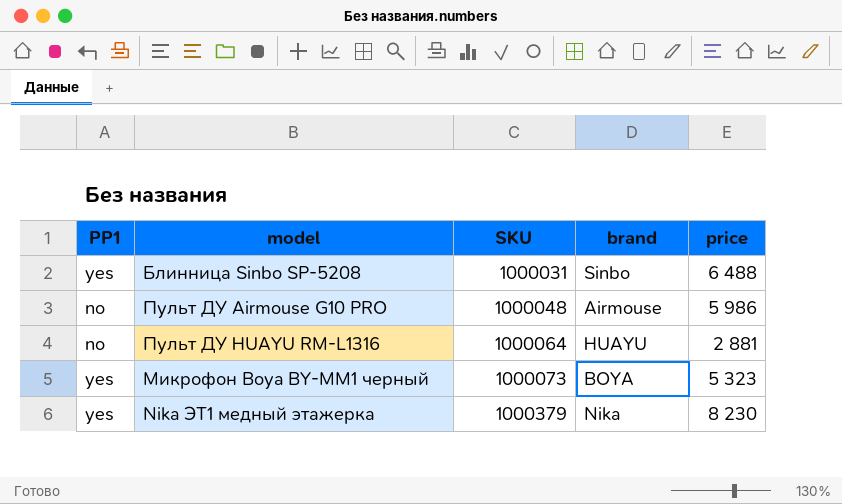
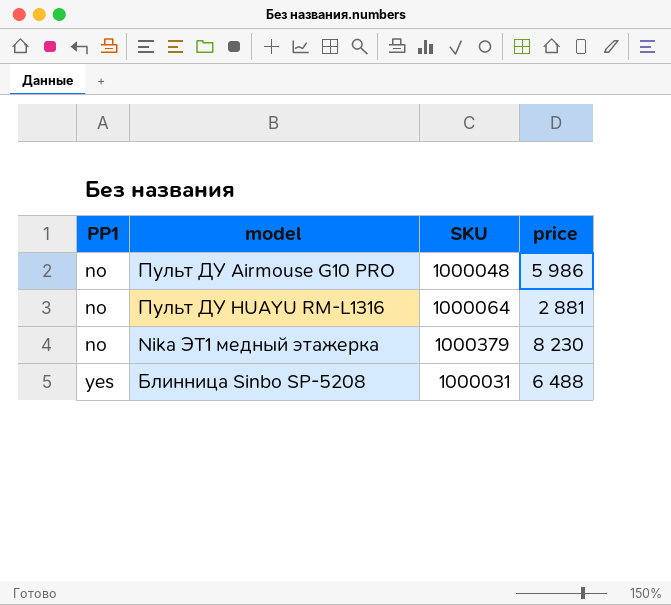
row order: SKU ascending -> PP1 ascending
column brand | position: 4 -> none
row Микрофон Boya BY-MM1 черный: yes | 1000073 | BOYA | 5 323 -> none
Nika ЭТ1 медный этажерка | PP1: yes -> no

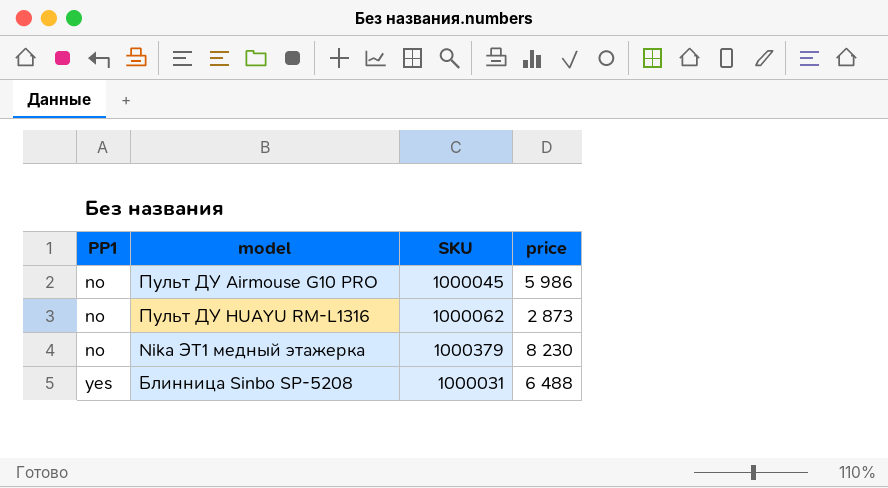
Пульт ДУ Airmouse G10 PRO | SKU: 1000048 -> 1000045
Пульт ДУ HUAYU RM-L1316 | SKU: 1000064 -> 1000062
Пульт ДУ HUAYU RM-L1316 | price: 2 881 -> 2 873

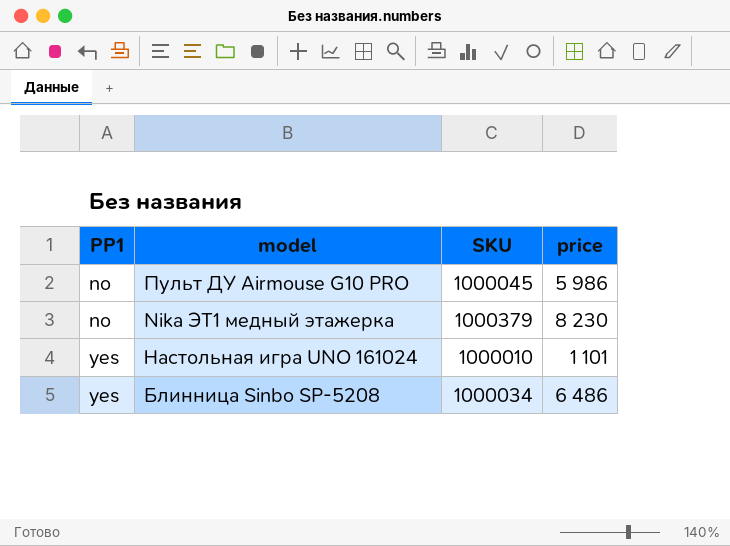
row Пульт ДУ HUAYU RM-L1316: no | 1000062 | 2 873 -> none
row Настольная игра UNO 161024: none -> yes | 1000010 | 1 101
Блинница Sinbo SP-5208 | SKU: 1000031 -> 1000034
Блинница Sinbo SP-5208 | price: 6 488 -> 6 486

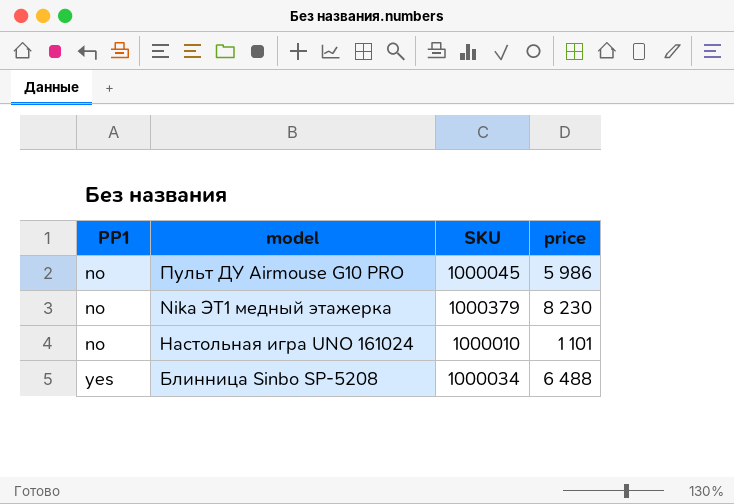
Настольная игра UNO 161024 | PP1: yes -> no
Блинница Sinbo SP-5208 | price: 6 486 -> 6 488

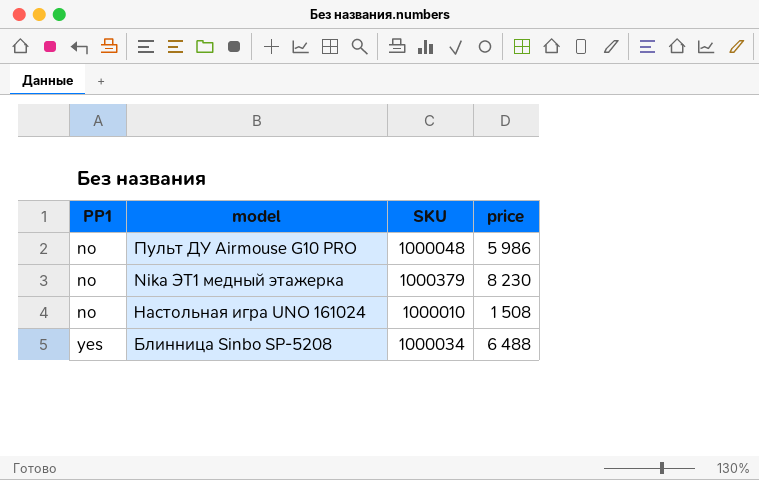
Пульт ДУ Airmouse G10 PRO | SKU: 1000045 -> 1000048
Настольная игра UNO 161024 | price: 1 101 -> 1 508

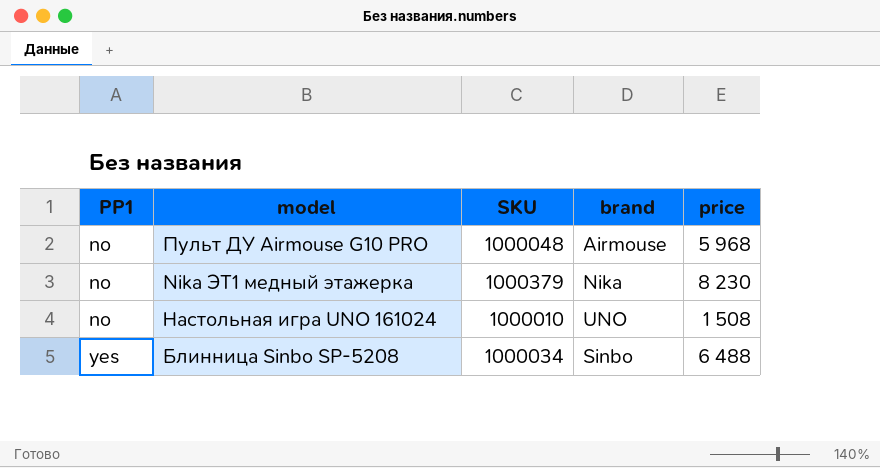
column brand | position: none -> 4
Пульт ДУ Airmouse G10 PRO | price: 5 986 -> 5 968

